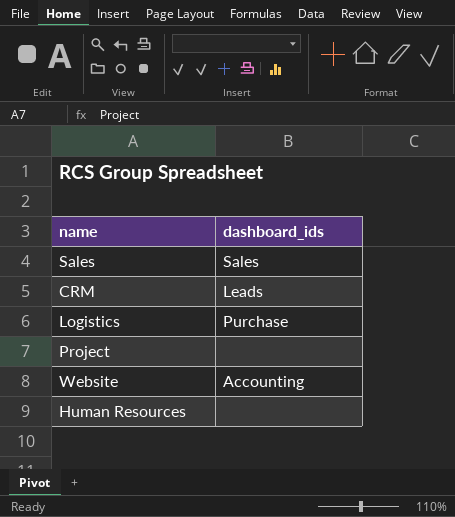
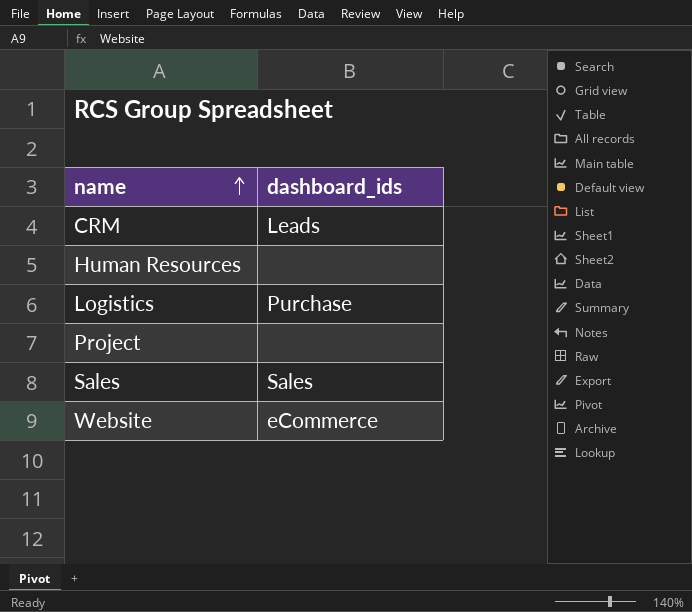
row order: none -> name ascending
Website | dashboard_ids: Accounting -> eCommerce

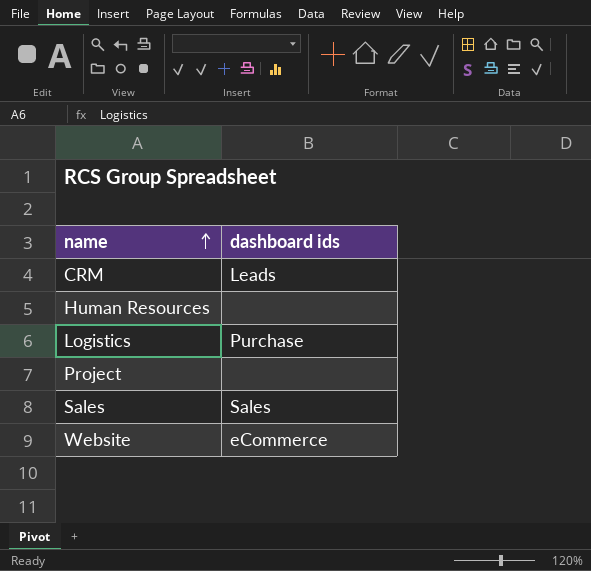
column name: dashboard_ids -> dashboard ids

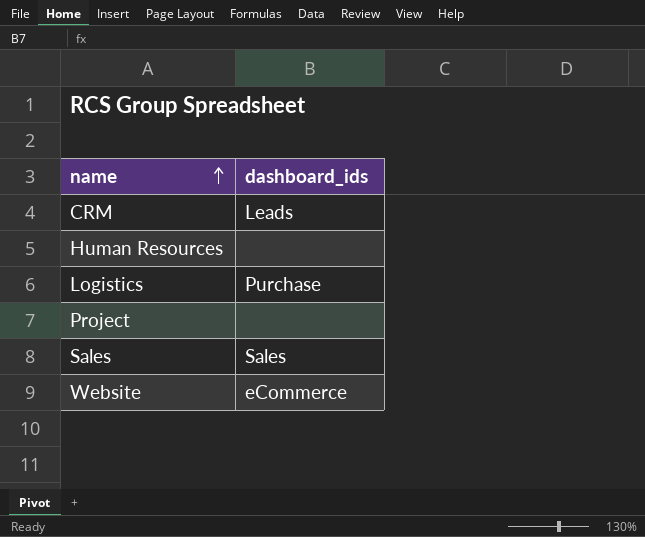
column name: dashboard ids -> dashboard_ids

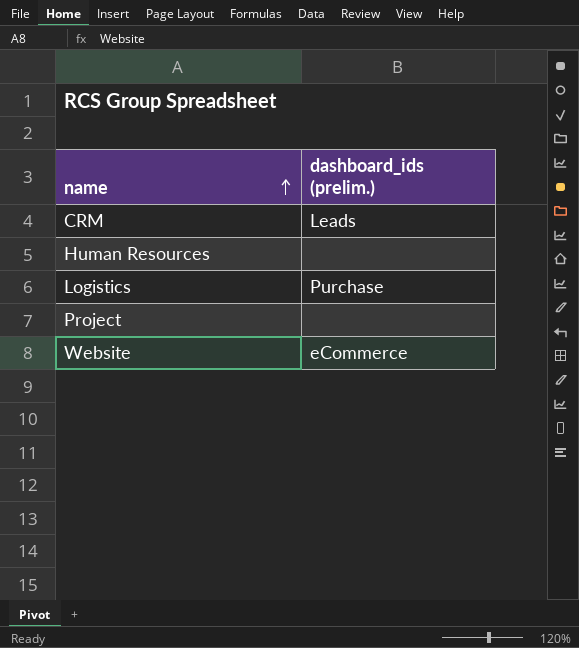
column name: dashboard_ids -> dashboard_ids (prelim.)
row Sales: Sales -> none

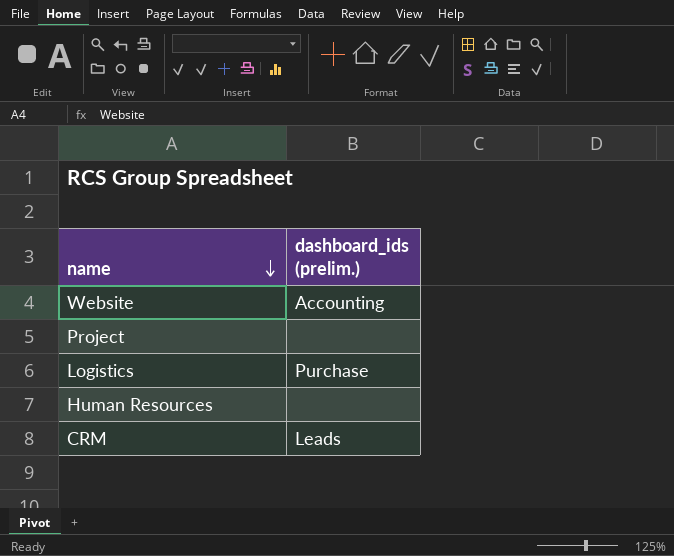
row order: name ascending -> name descending
Website | dashboard_ids (prelim.): eCommerce -> Accounting

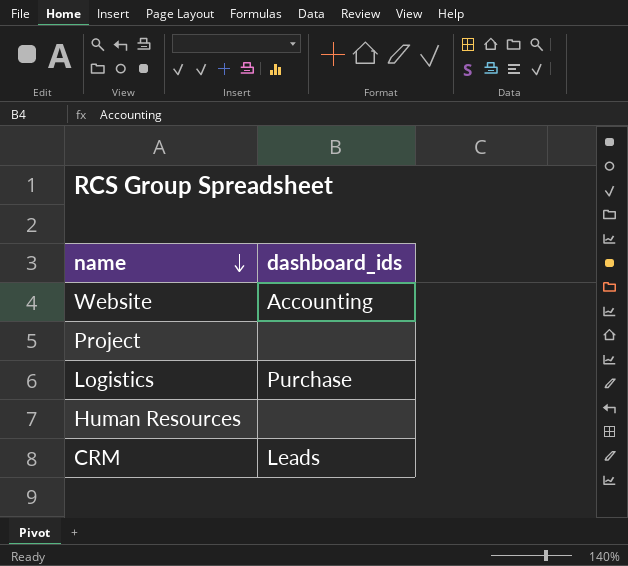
column name: dashboard_ids (prelim.) -> dashboard_ids

